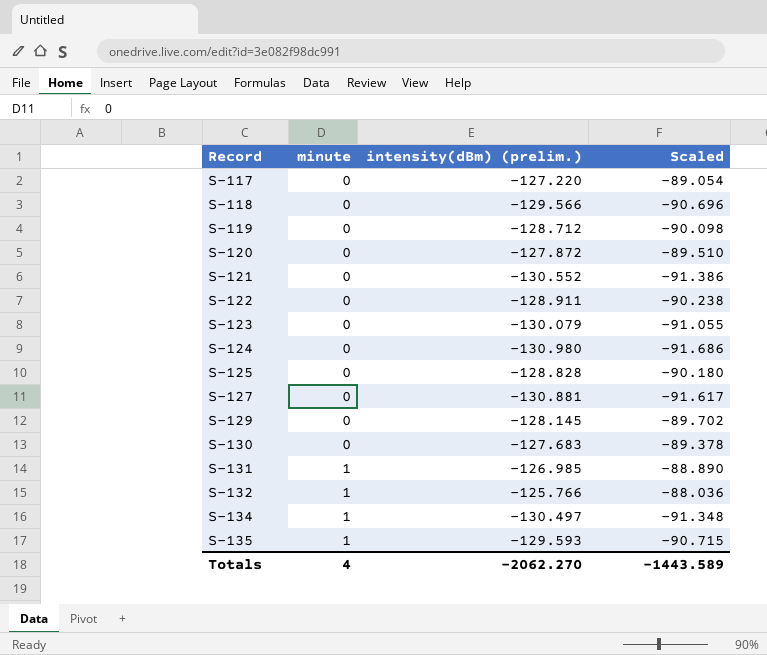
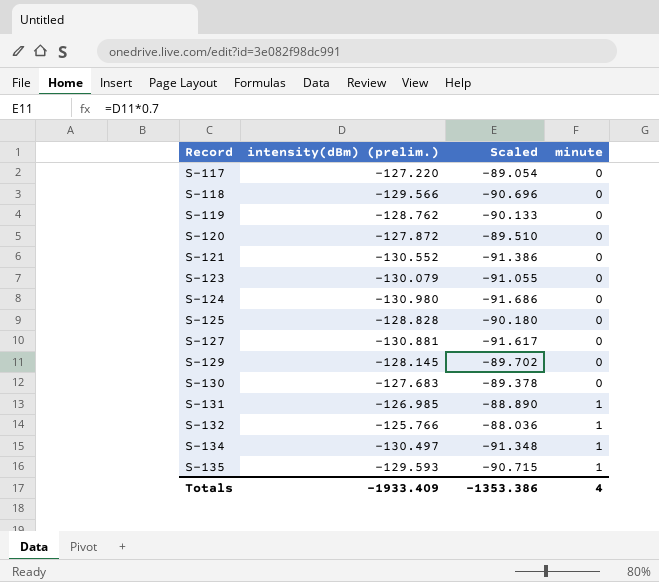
column minute | position: 2 -> 4
row S-122: 0 | -128.911 | -90.238 -> none
S-119 | intensity(dBm) (prelim.): -128.712 -> -128.762
S-119 | Scaled: -90.098 -> -90.133
Totals | intensity(dBm) (prelim.): -2062.270 -> -1933.409
Totals | Scaled: -1443.589 -> -1353.386

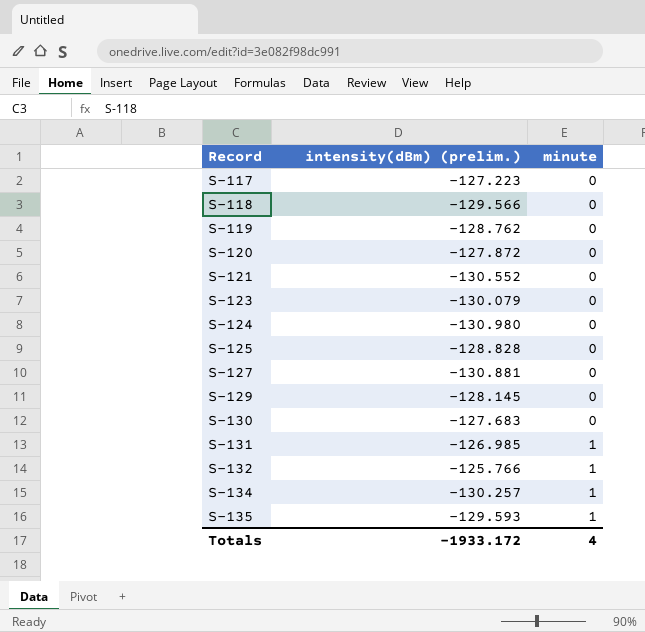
column Scaled | formula: [intensity(dBm) (prelim.)] * 0.7 -> none
S-117 | intensity(dBm) (prelim.): -127.220 -> -127.223
S-134 | intensity(dBm) (prelim.): -130.497 -> -130.257
Totals | intensity(dBm) (prelim.): -1933.409 -> -1933.172

